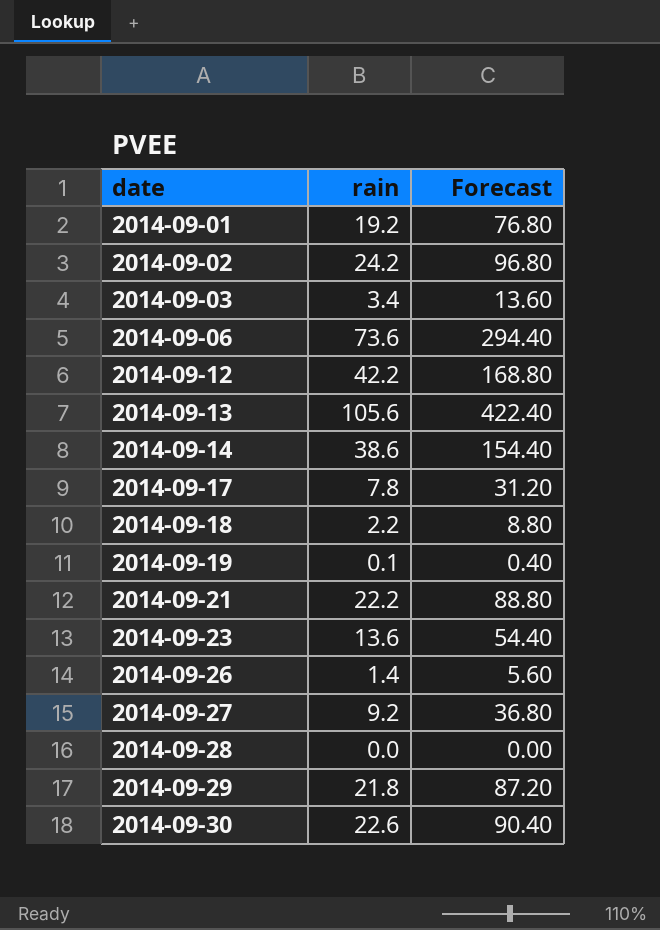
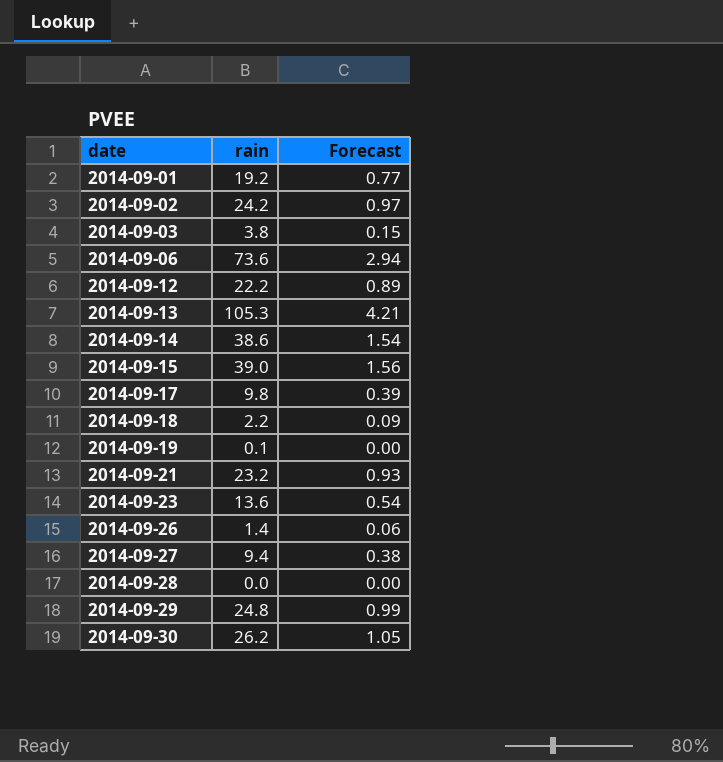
column Forecast | formula: [rain] * 4 -> [rain] * 0.04
2014-09-03 | rain: 3.4 -> 3.8
2014-09-12 | rain: 42.2 -> 22.2
2014-09-13 | rain: 105.6 -> 105.3
row 2014-09-15: none -> 39.0 | 1.56
2014-09-17 | rain: 7.8 -> 9.8
2014-09-21 | rain: 22.2 -> 23.2
2014-09-27 | rain: 9.2 -> 9.4
2014-09-29 | rain: 21.8 -> 24.8
2014-09-30 | rain: 22.6 -> 26.2

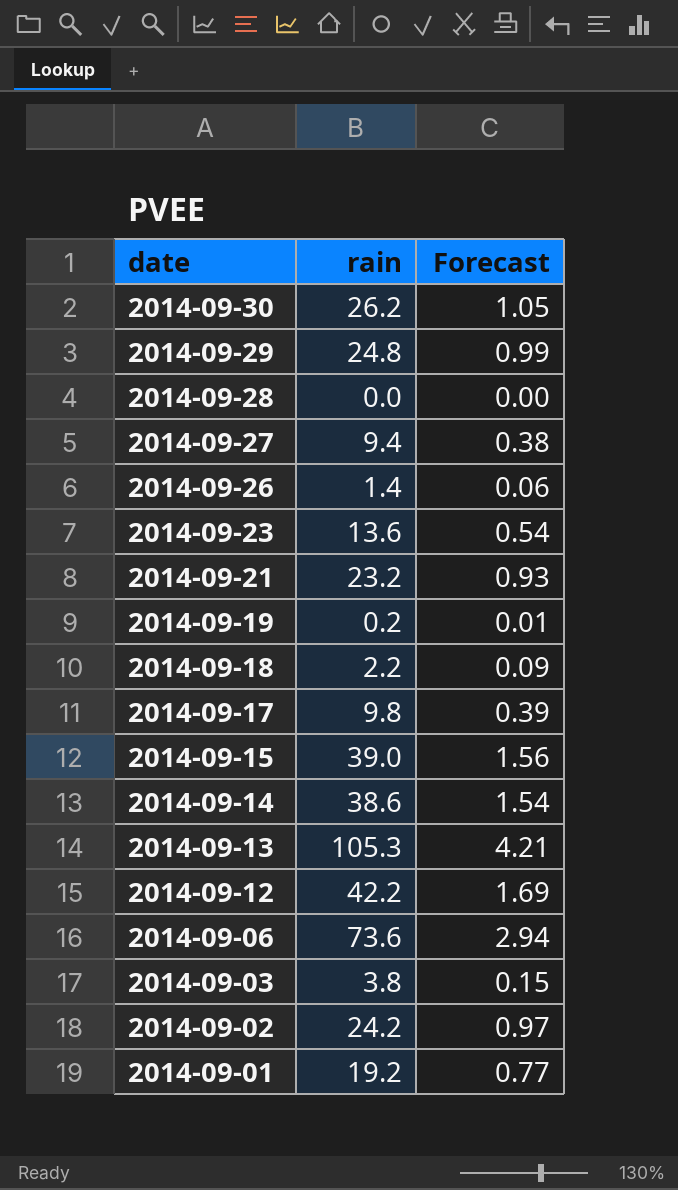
row order: date ascending -> date descending
2014-09-19 | rain: 0.1 -> 0.2
2014-09-19 | Forecast: 0.00 -> 0.01
2014-09-12 | rain: 22.2 -> 42.2
2014-09-12 | Forecast: 0.89 -> 1.69

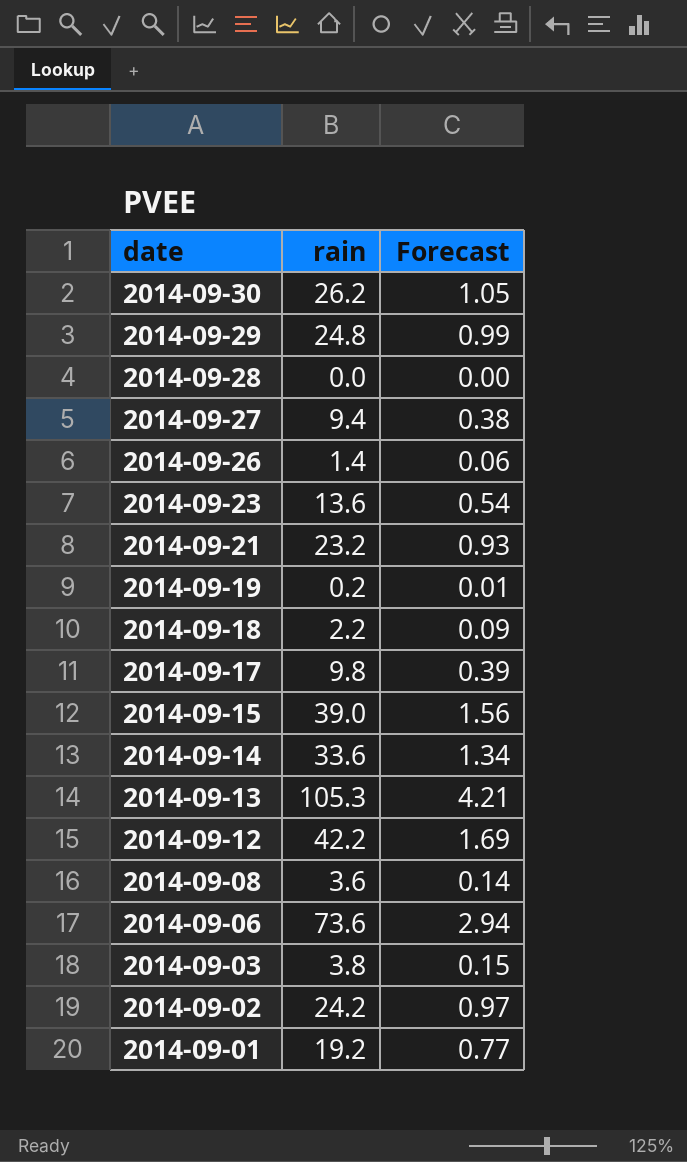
2014-09-14 | rain: 38.6 -> 33.6
2014-09-14 | Forecast: 1.54 -> 1.34
row 2014-09-08: none -> 3.6 | 0.14

